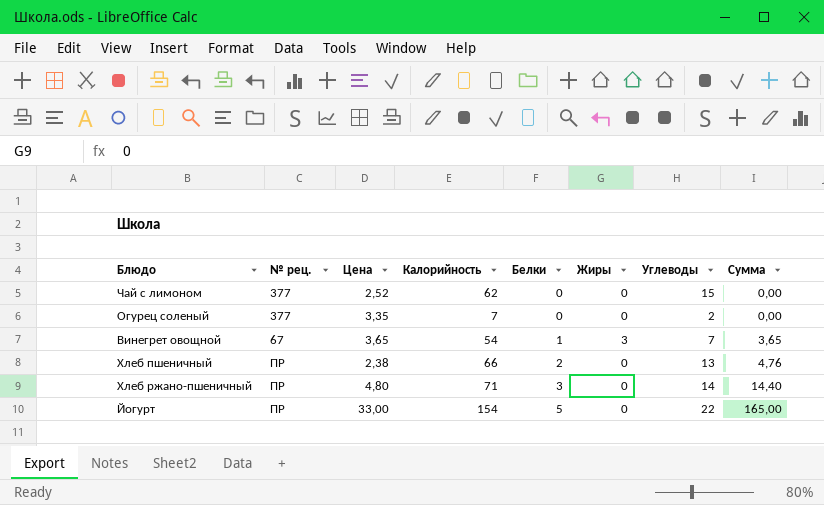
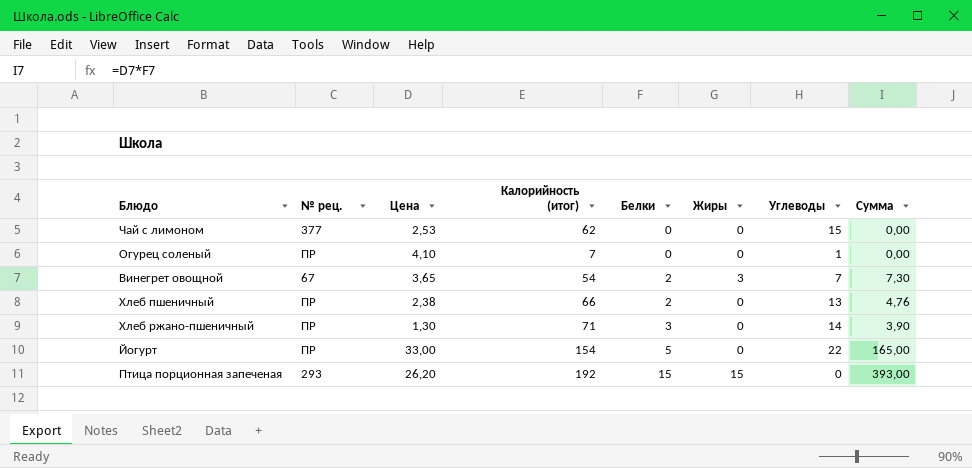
column name: Калорийность -> Калорийность (итог)
Чай с лимоном | Цена: 2,52 -> 2,53
Огурец соленый | № рец.: 377 -> ПР
Огурец соленый | Цена: 3,35 -> 4,10
Огурец соленый | Углеводы: 2 -> 1
Винегрет овощной | Белки: 1 -> 2
Винегрет овощной | Сумма: 3,65 -> 7,30
Хлеб ржано-пшеничный | Цена: 4,80 -> 1,30
Хлеб ржано-пшеничный | Сумма: 14,40 -> 3,90
row Птица порционная запеченая: none -> 293 | 26,20 | 192 | 15 | 15 | 0 | 393,00

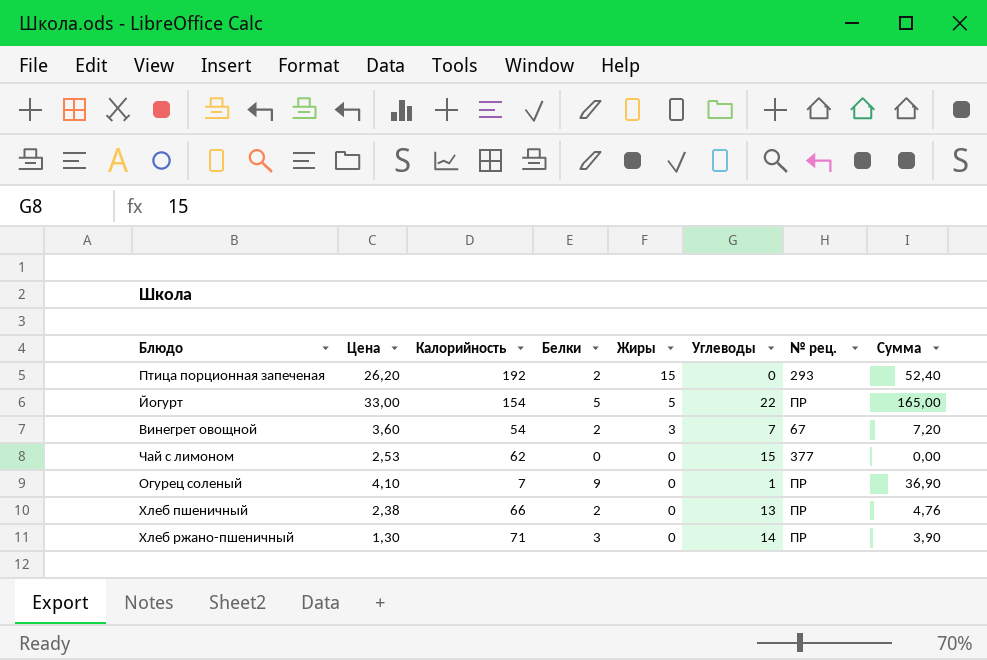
row order: Белки ascending -> Жиры descending
column name: Калорийность (итог) -> Калорийность
column № рец. | position: 2 -> 7
Птица порционная запеченая | Белки: 15 -> 2
Птица порционная запеченая | Сумма: 393,00 -> 52,40
Йогурт | Жиры: 0 -> 5
Винегрет овощной | Цена: 3,65 -> 3,60
Винегрет овощной | Сумма: 7,30 -> 7,20
Огурец соленый | Белки: 0 -> 9
Огурец соленый | Сумма: 0,00 -> 36,90

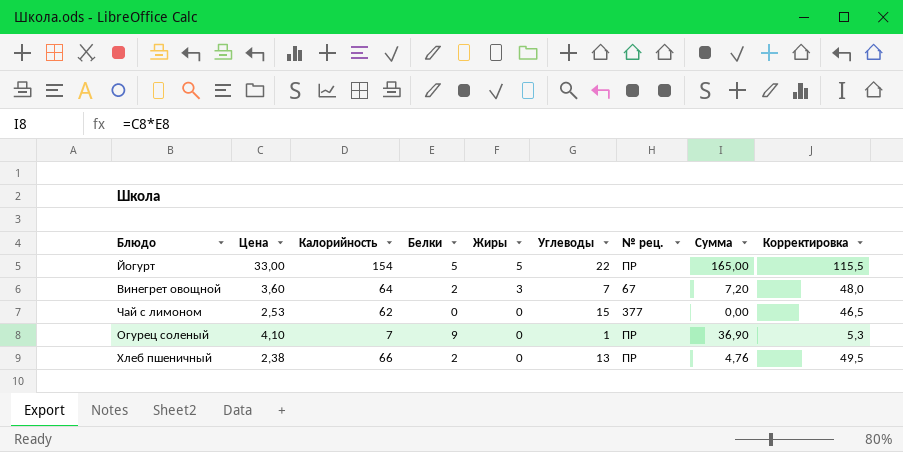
column Корректировка | formula: none -> [Калорийность] * 0,75
row Птица порционная запеченая: 26,20 | 192 | 2 | 15 | 0 | 293 | 52,40 -> none
row Хлеб ржано-пшеничный: 1,30 | 71 | 3 | 0 | 14 | ПР | 3,90 -> none
Винегрет овощной | Калорийность: 54 -> 64

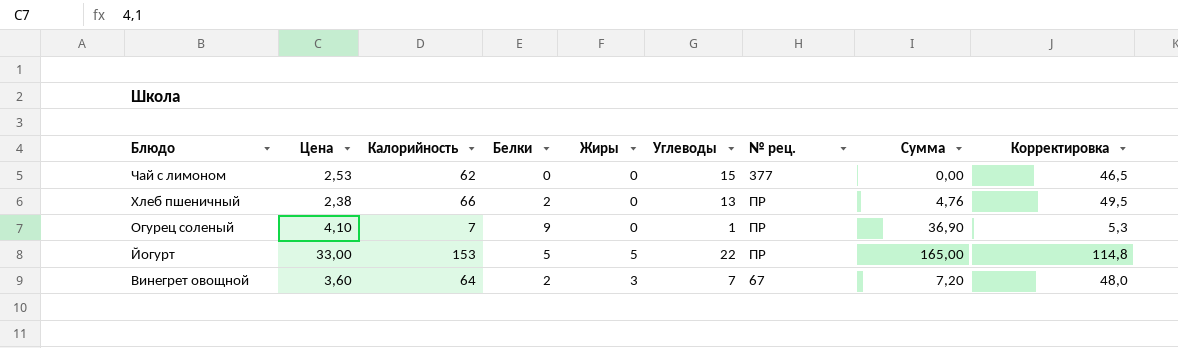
row order: Жиры descending -> Блюдо descending
Йогурт | Калорийность: 154 -> 153
Йогурт | Корректировка: 115,5 -> 114,8

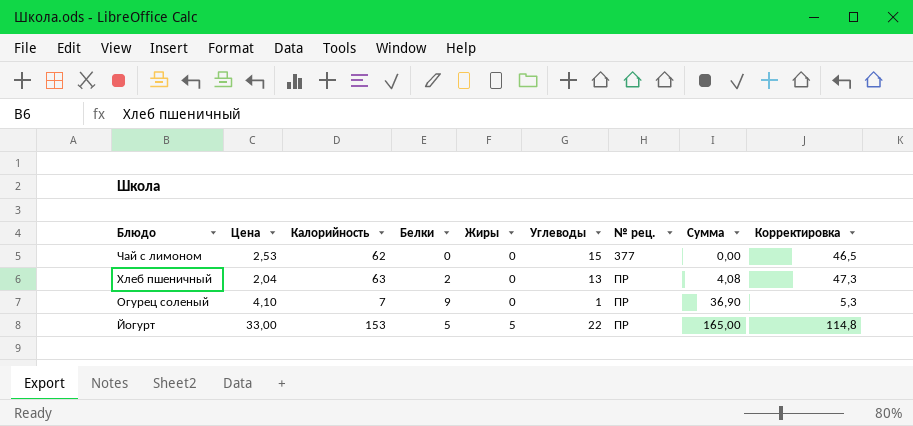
row Винегрет овощной: 3,60 | 64 | 2 | 3 | 7 | 67 | 7,20 | 48,0 -> none
Хлеб пшеничный | Цена: 2,38 -> 2,04
Хлеб пшеничный | Калорийность: 66 -> 63
Хлеб пшеничный | Сумма: 4,76 -> 4,08
Хлеб пшеничный | Корректировка: 49,5 -> 47,3

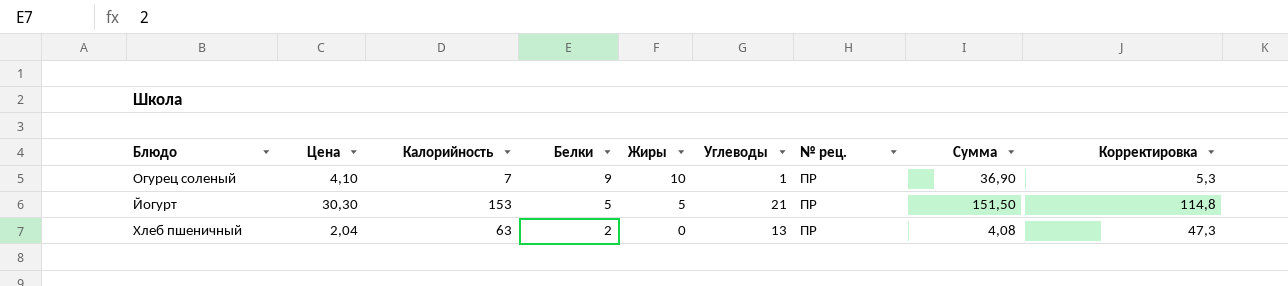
row order: Блюдо descending -> Белки descending
row Чай с лимоном: 2,53 | 62 | 0 | 0 | 15 | 377 | 0,00 | 46,5 -> none
Огурец соленый | Жиры: 0 -> 10
Йогурт | Цена: 33,00 -> 30,30
Йогурт | Углеводы: 22 -> 21
Йогурт | Сумма: 165,00 -> 151,50

